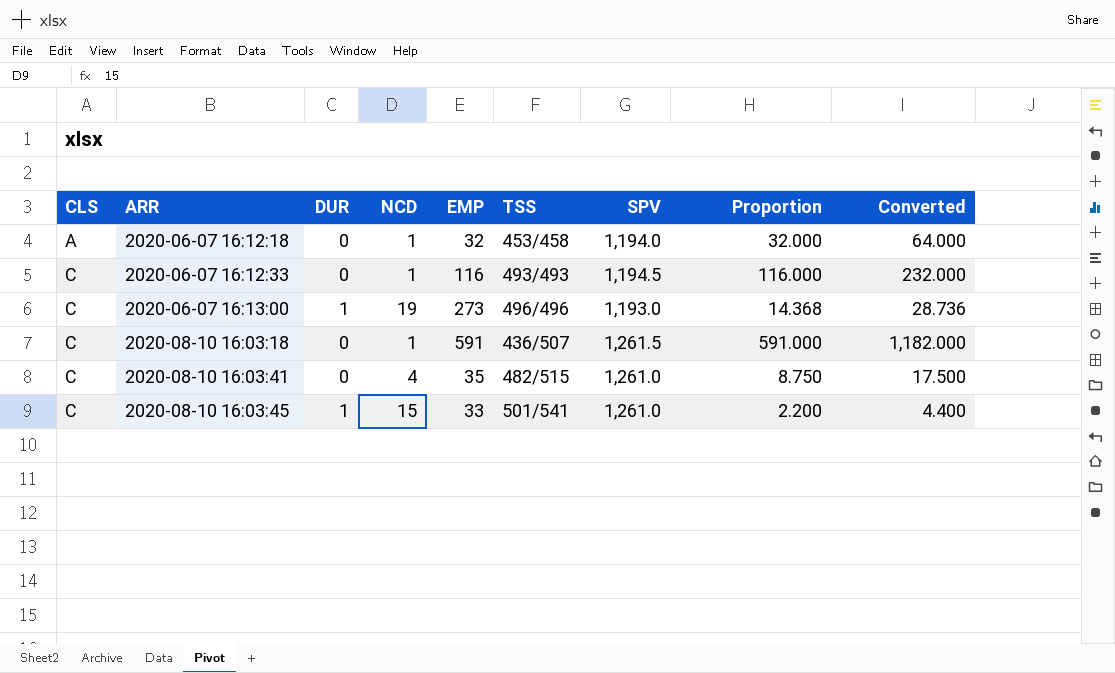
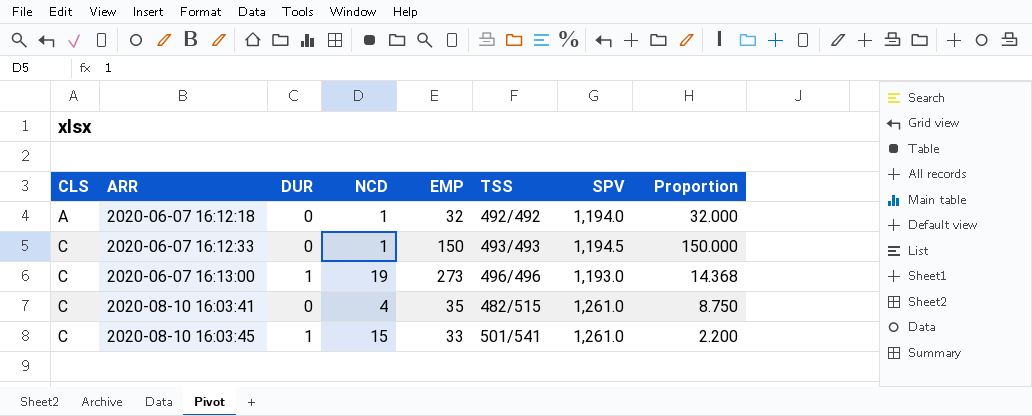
column Converted | formula: [Proportion] * 2 -> none
row 2020-08-10 16:03:18: C | 0 | 1 | 591 | 436/507 | 1,261.5 | 591.000 | 1,182.000 -> none
2020-06-07 16:12:18 | TSS: 453/458 -> 492/492
2020-06-07 16:12:33 | EMP: 116 -> 150
2020-06-07 16:12:33 | Proportion: 116.000 -> 150.000

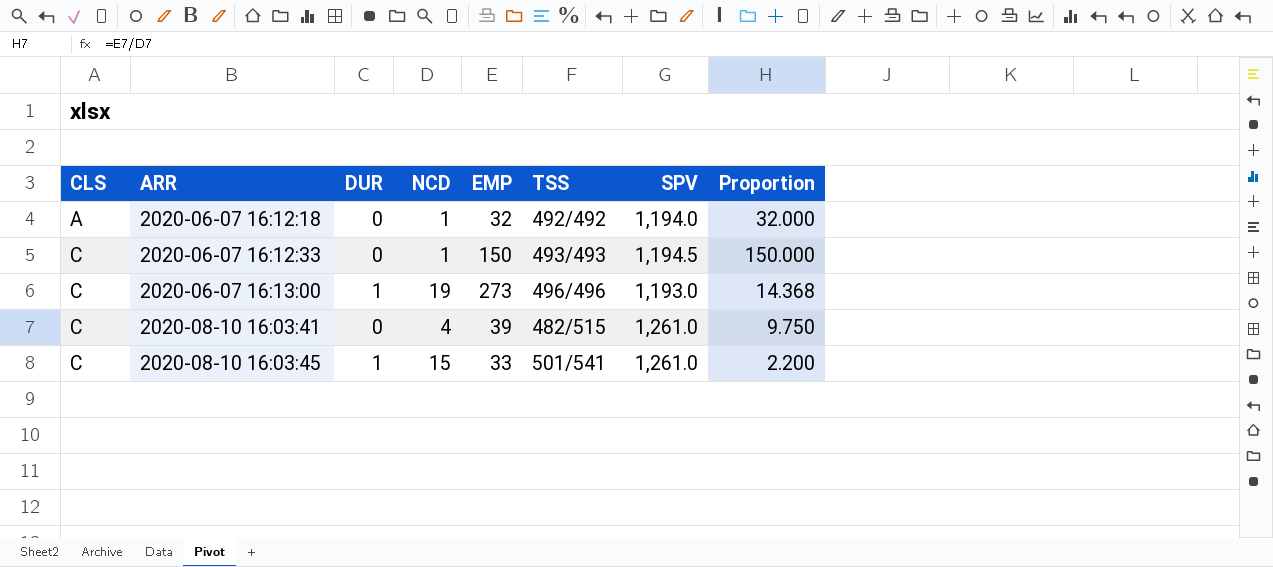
2020-08-10 16:03:41 | EMP: 35 -> 39
2020-08-10 16:03:41 | Proportion: 8.750 -> 9.750

